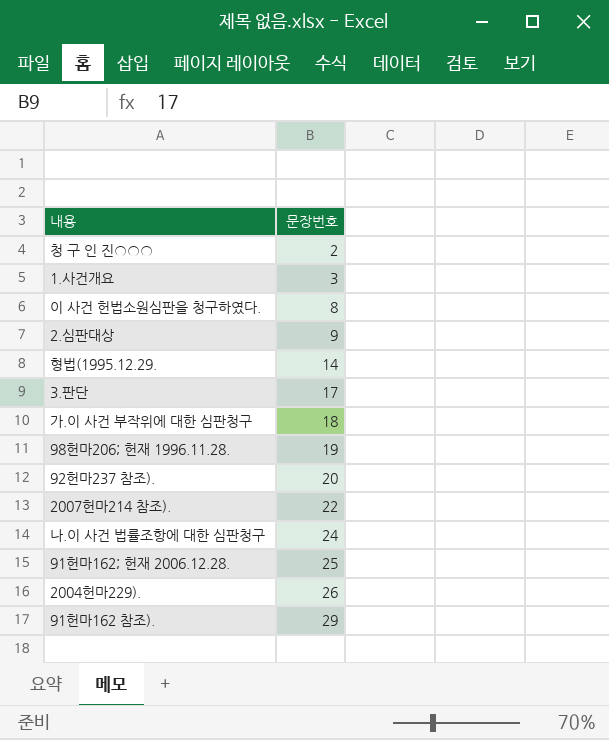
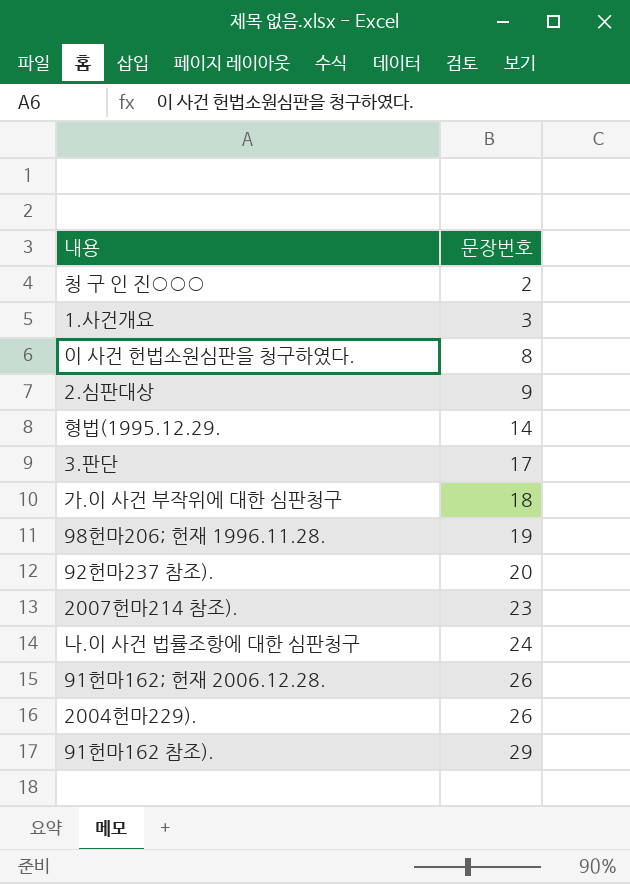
2007헌마214 참조). | 문장번호: 22 -> 23
91헌마162; 헌재 2006.12.28. | 문장번호: 25 -> 26

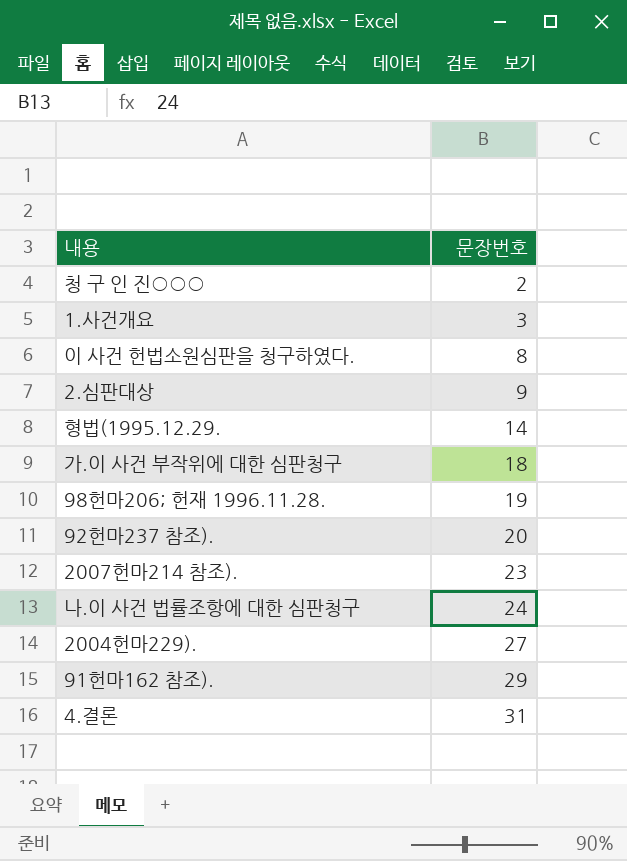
row 3.판단: 17 -> none
row 91헌마162; 헌재 2006.12.28.: 26 -> none
2004헌마229). | 문장번호: 26 -> 27
row 4.결론: none -> 31

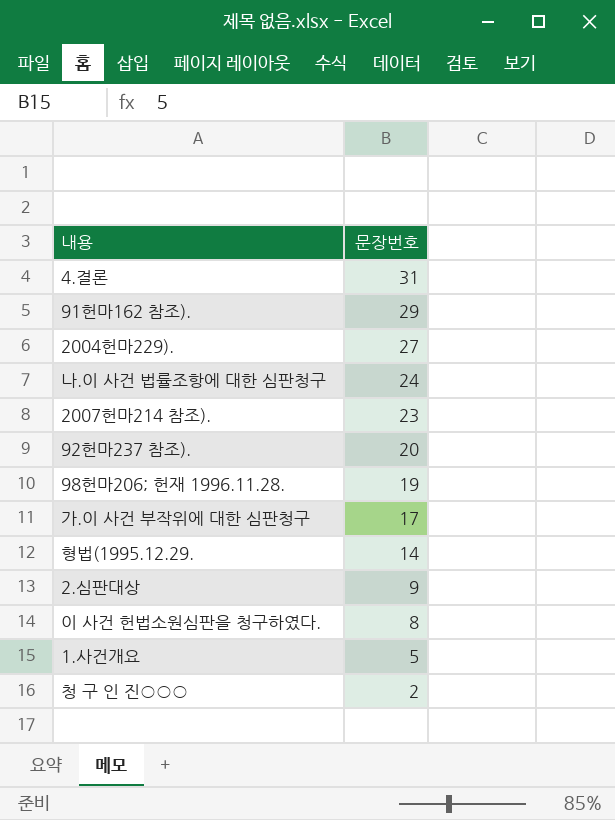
row order: 문장번호 ascending -> 문장번호 descending
가.이 사건 부작위에 대한 심판청구 | 문장번호: 18 -> 17
1.사건개요 | 문장번호: 3 -> 5

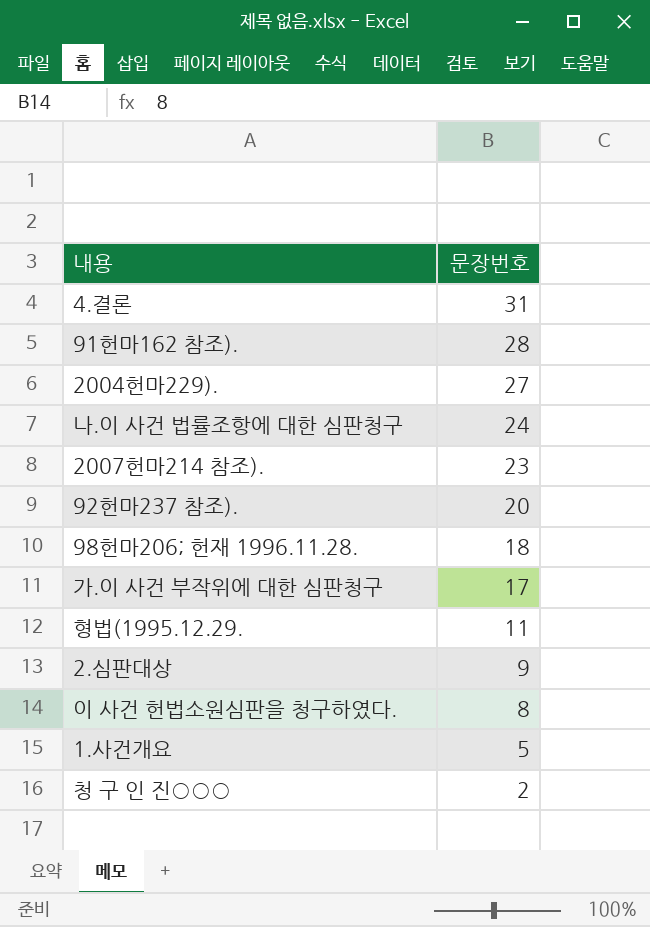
91헌마162 참조). | 문장번호: 29 -> 28
98헌마206; 헌재 1996.11.28. | 문장번호: 19 -> 18
형법(1995.12.29. | 문장번호: 14 -> 11

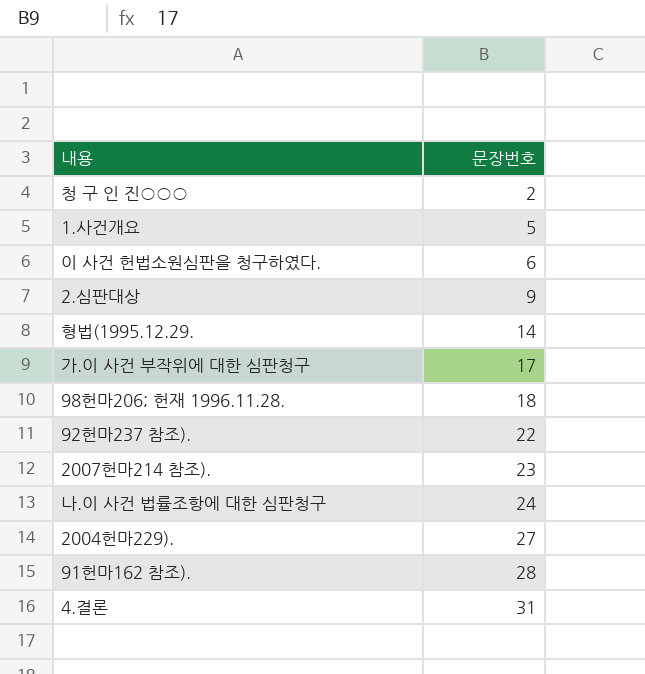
row order: 문장번호 descending -> 문장번호 ascending
이 사건 헌법소원심판을 청구하였다. | 문장번호: 8 -> 6
형법(1995.12.29. | 문장번호: 11 -> 14
92헌마237 참조). | 문장번호: 20 -> 22

